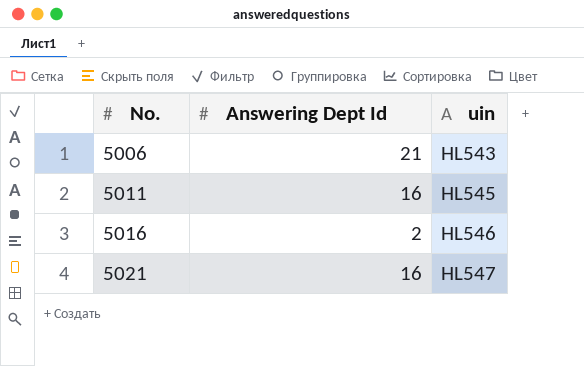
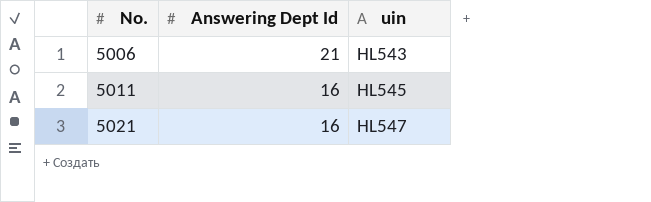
row 5016: 2 | HL546 -> none

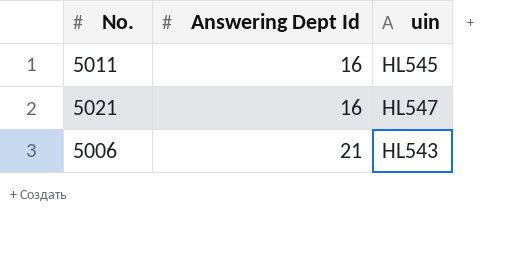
row order: No. ascending -> Answering Dept Id ascending

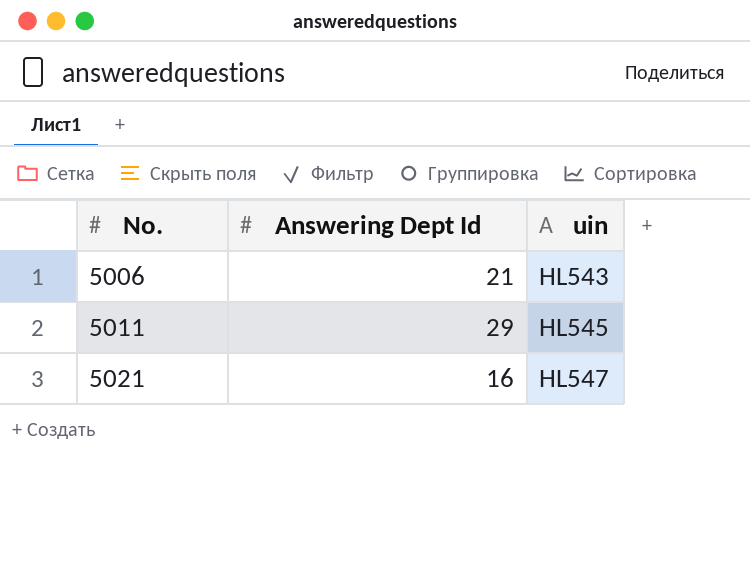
row order: Answering Dept Id ascending -> No. ascending
5011 | Answering Dept Id: 16 -> 29

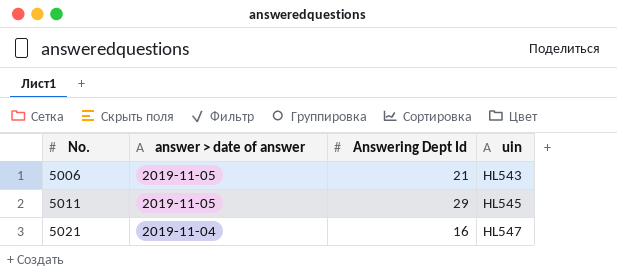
column answer > date of answer | position: none -> 2

